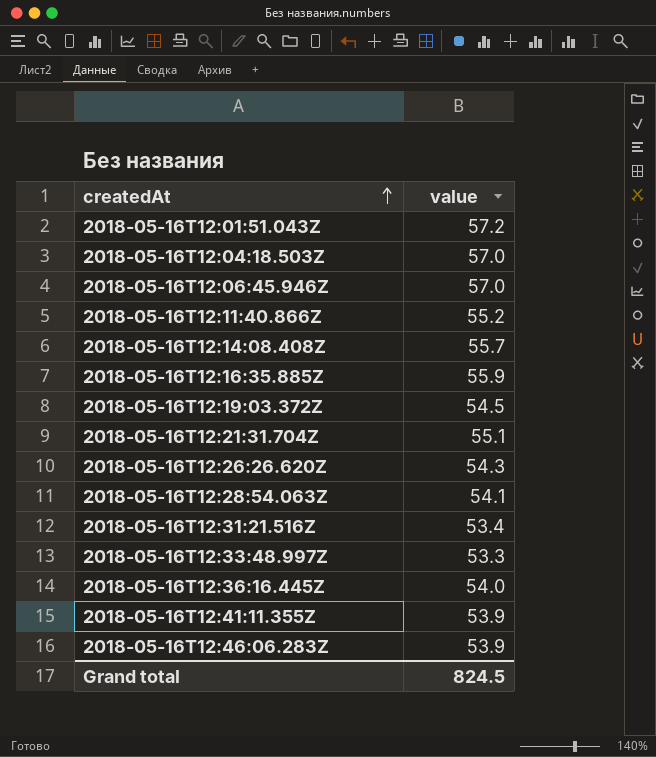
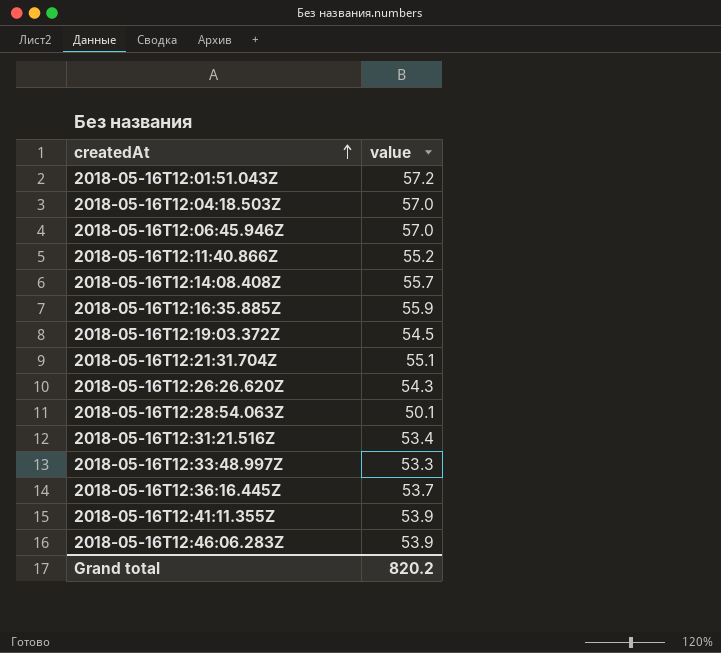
2018-05-16T12:28:54.063Z | value: 54.1 -> 50.1
2018-05-16T12:36:16.445Z | value: 54.0 -> 53.7
Grand total | value: 824.5 -> 820.2

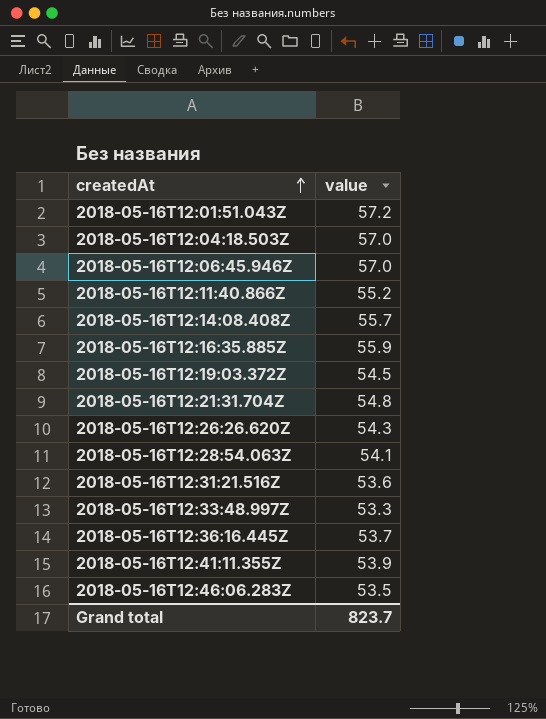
2018-05-16T12:21:31.704Z | value: 55.1 -> 54.8
2018-05-16T12:28:54.063Z | value: 50.1 -> 54.1
2018-05-16T12:31:21.516Z | value: 53.4 -> 53.6
2018-05-16T12:46:06.283Z | value: 53.9 -> 53.5
Grand total | value: 820.2 -> 823.7

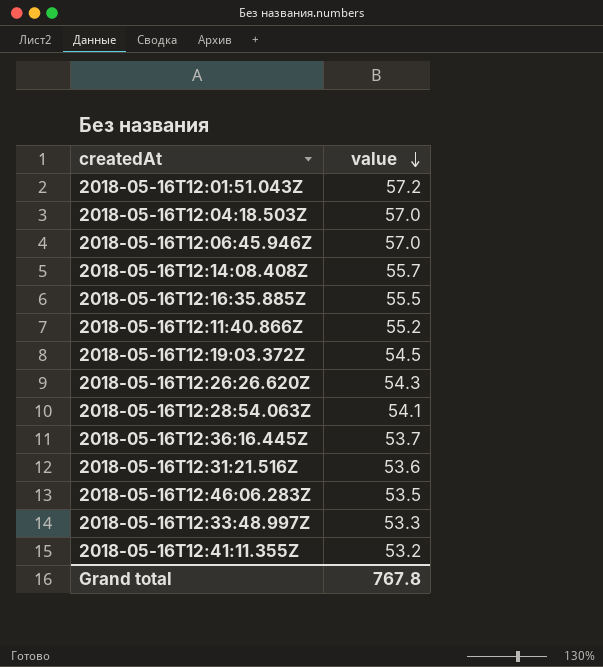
row order: createdAt ascending -> value descending
row 2018-05-16T12:21:31.704Z: 54.8 -> none
2018-05-16T12:16:35.885Z | value: 55.9 -> 55.5
2018-05-16T12:41:11.355Z | value: 53.9 -> 53.2
Grand total | value: 823.7 -> 767.8

